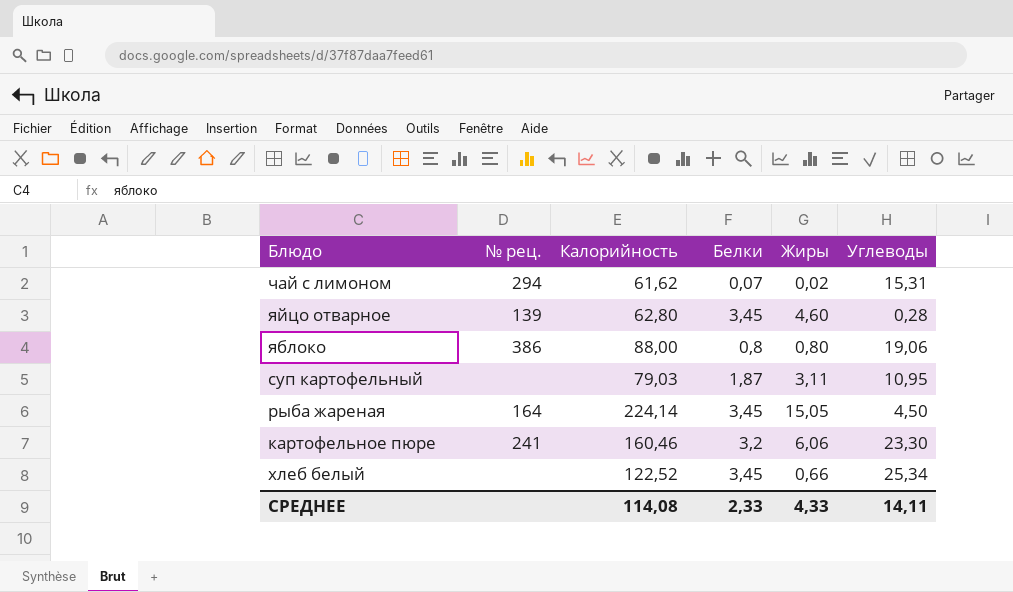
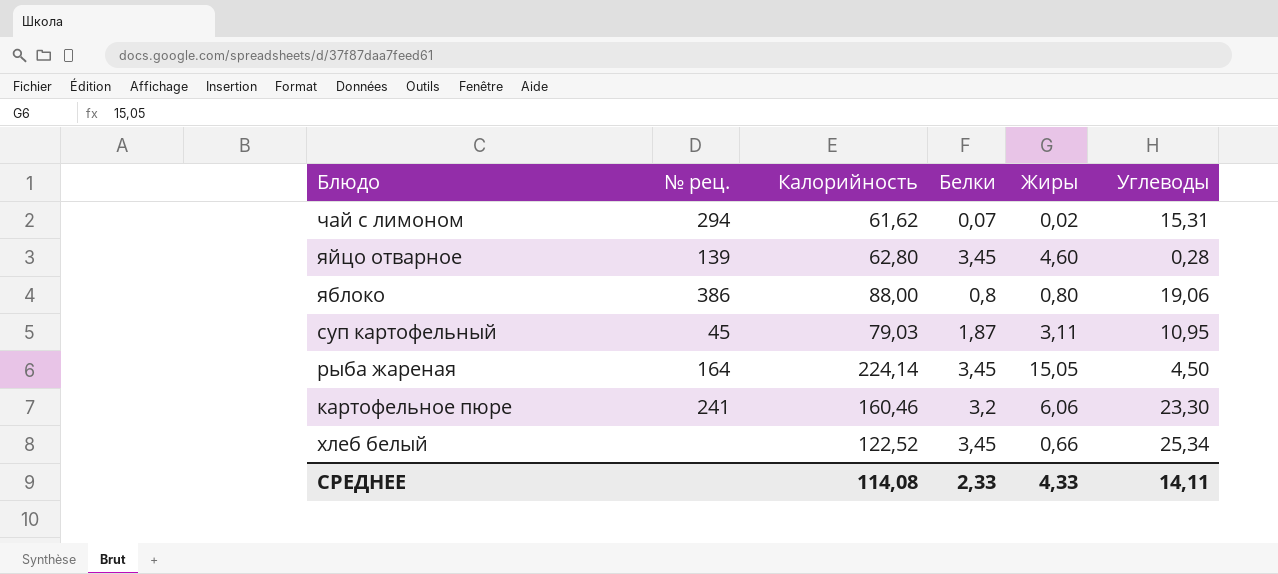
суп картофельный | № рец.: none -> 45

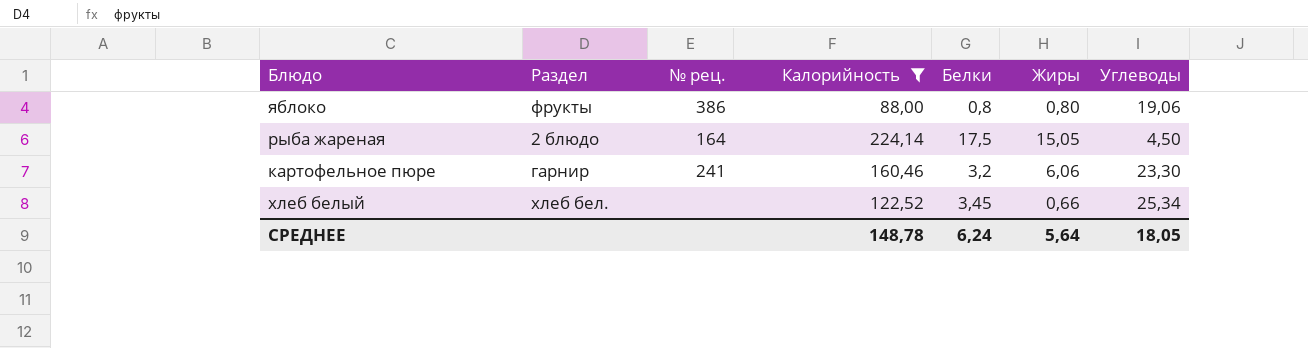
filter: none -> Калорийность >= 88,00
column Раздел | position: none -> 2
рыба жареная | Белки: 3,45 -> 17,5
СРЕДНЕЕ | Калорийность: 114,08 -> 148,78
СРЕДНЕЕ | Белки: 2,33 -> 6,24
СРЕДНЕЕ | Жиры: 4,33 -> 5,64
СРЕДНЕЕ | Углеводы: 14,11 -> 18,05

